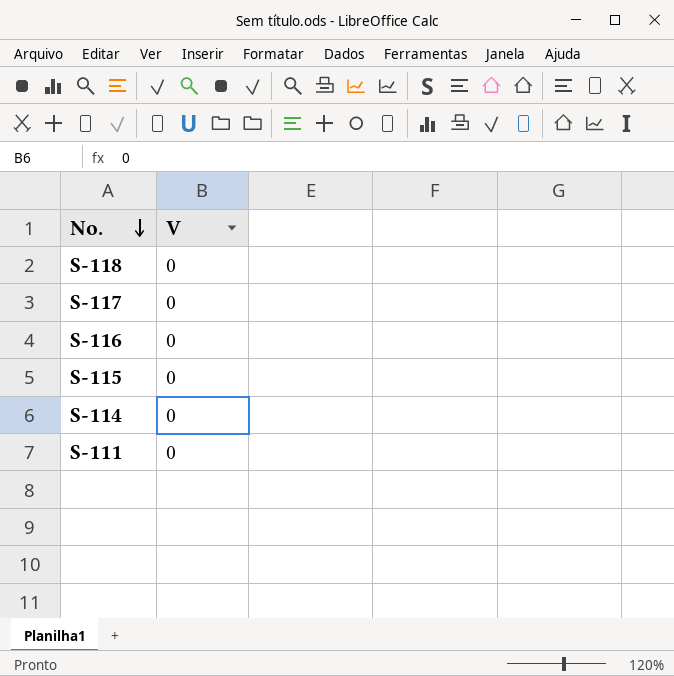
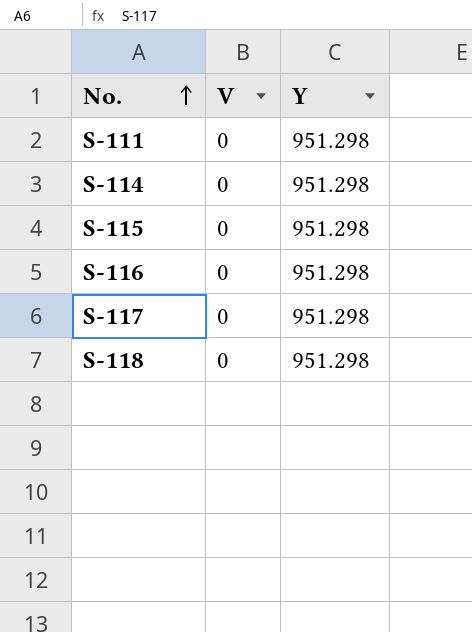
row order: No. descending -> No. ascending
column Y | position: none -> 3

